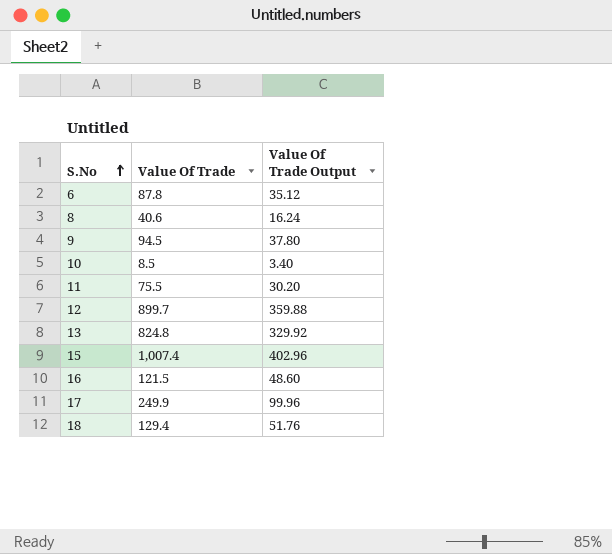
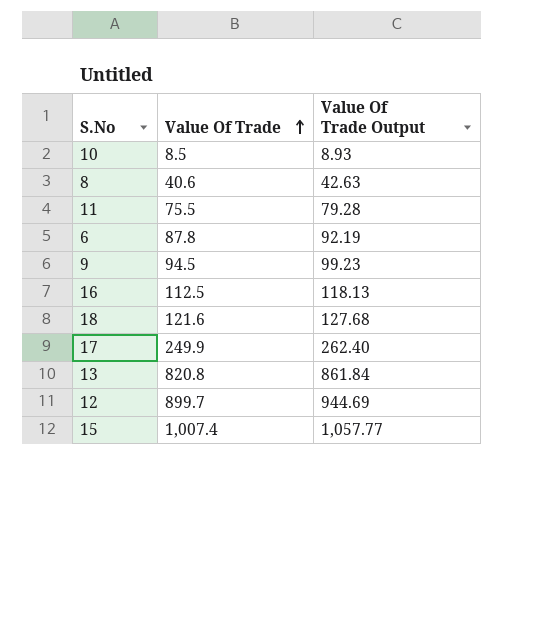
row order: S.No ascending -> Value Of Trade ascending
column Value Of Trade Output | formula: [Value Of Trade] * 0.4 -> [Value Of Trade] * 1.05
16 | Value Of Trade: 121.5 -> 112.5
18 | Value Of Trade: 129.4 -> 121.6
13 | Value Of Trade: 824.8 -> 820.8

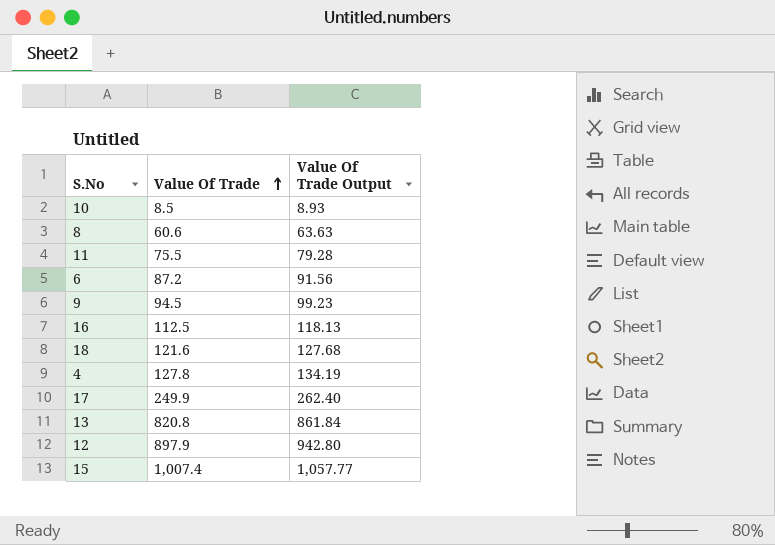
8 | Value Of Trade: 40.6 -> 60.6
8 | Value Of Trade Output: 42.63 -> 63.63
6 | Value Of Trade: 87.8 -> 87.2
6 | Value Of Trade Output: 92.19 -> 91.56
row 4: none -> 127.8 | 134.19
12 | Value Of Trade: 899.7 -> 897.9
12 | Value Of Trade Output: 944.69 -> 942.80

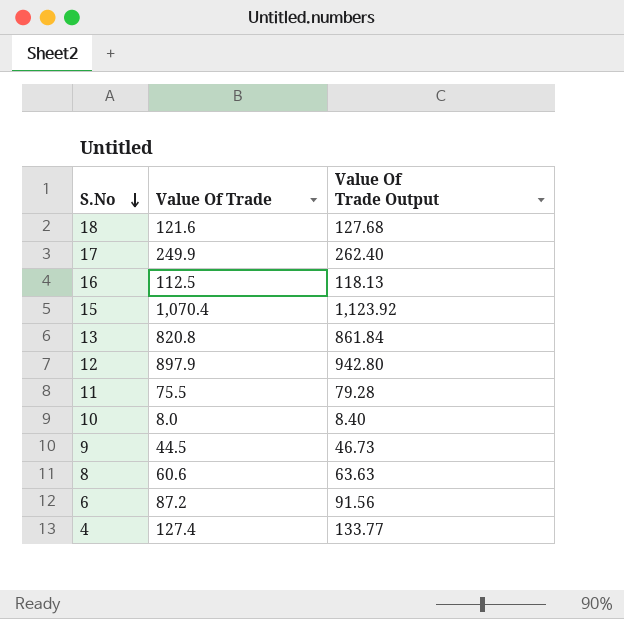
row order: Value Of Trade ascending -> S.No descending
15 | Value Of Trade: 1,007.4 -> 1,070.4
15 | Value Of Trade Output: 1,057.77 -> 1,123.92
10 | Value Of Trade: 8.5 -> 8.0
10 | Value Of Trade Output: 8.93 -> 8.40
9 | Value Of Trade: 94.5 -> 44.5
9 | Value Of Trade Output: 99.23 -> 46.73
4 | Value Of Trade: 127.8 -> 127.4
4 | Value Of Trade Output: 134.19 -> 133.77

